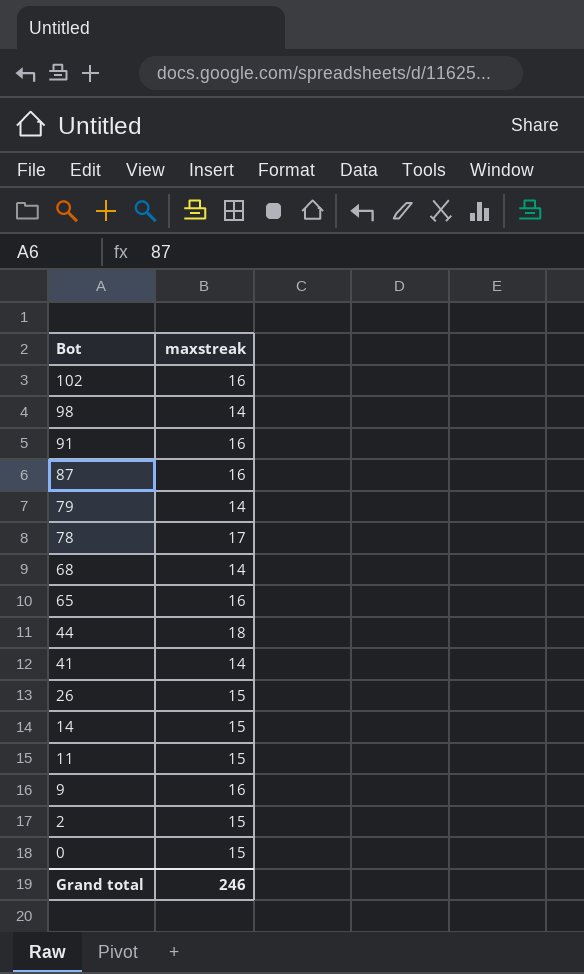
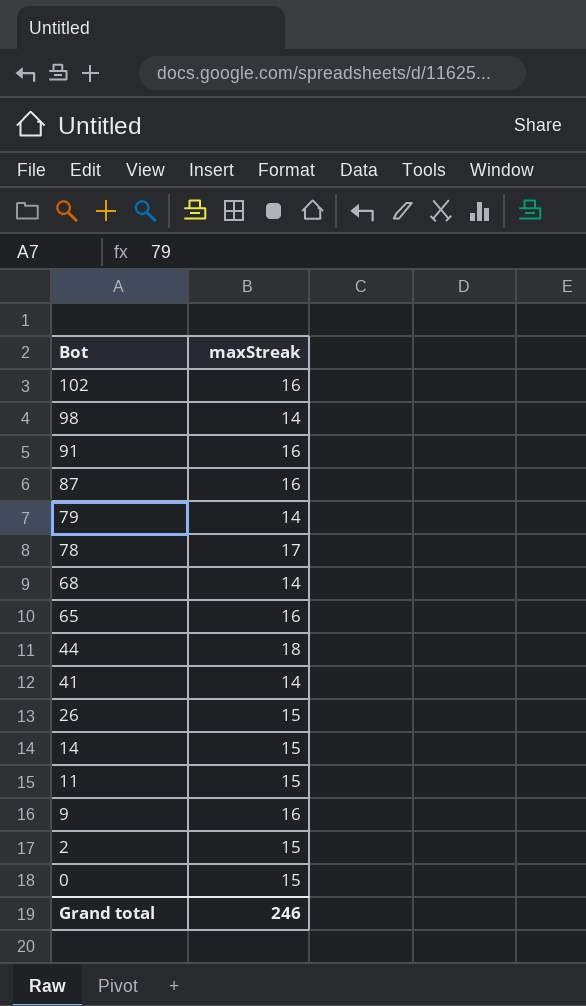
column name: maxstreak -> maxStreak

